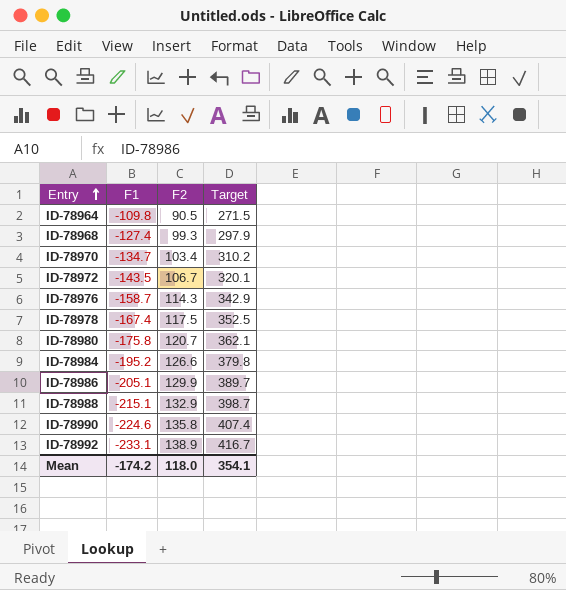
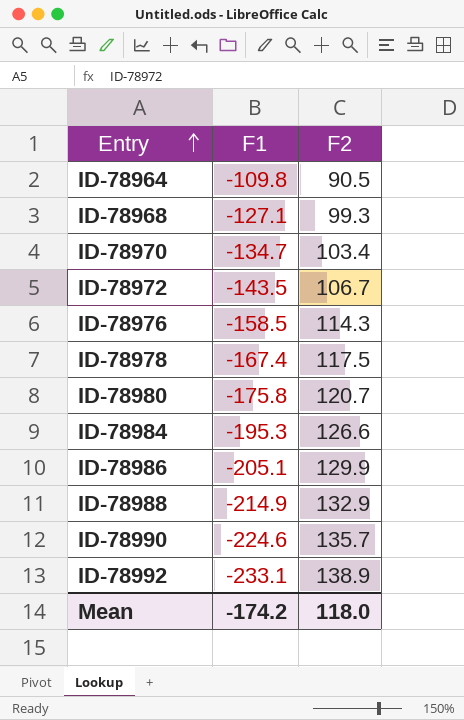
column Target | formula: [F2] * 3 -> none
ID-78968 | F1: -127.4 -> -127.1
ID-78976 | F1: -158.7 -> -158.5
ID-78984 | F1: -195.2 -> -195.3
ID-78988 | F1: -215.1 -> -214.9
ID-78990 | F2: 135.8 -> 135.7

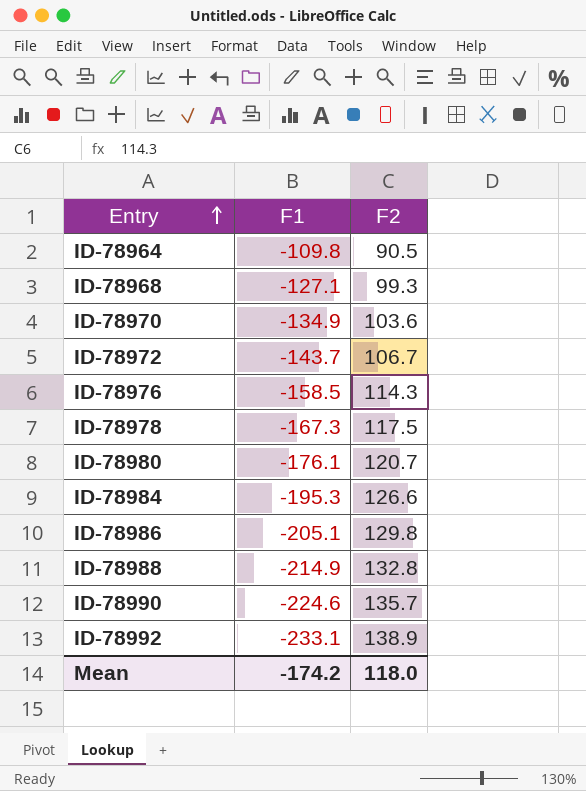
ID-78970 | F1: -134.7 -> -134.9
ID-78970 | F2: 103.4 -> 103.6
ID-78972 | F1: -143.5 -> -143.7
ID-78978 | F1: -167.4 -> -167.3
ID-78980 | F1: -175.8 -> -176.1
ID-78986 | F2: 129.9 -> 129.8
ID-78988 | F2: 132.9 -> 132.8

